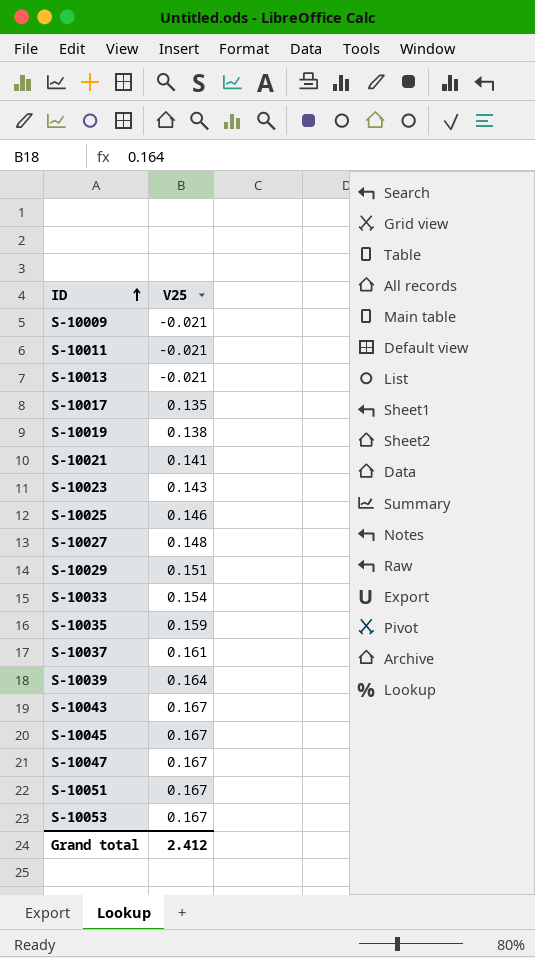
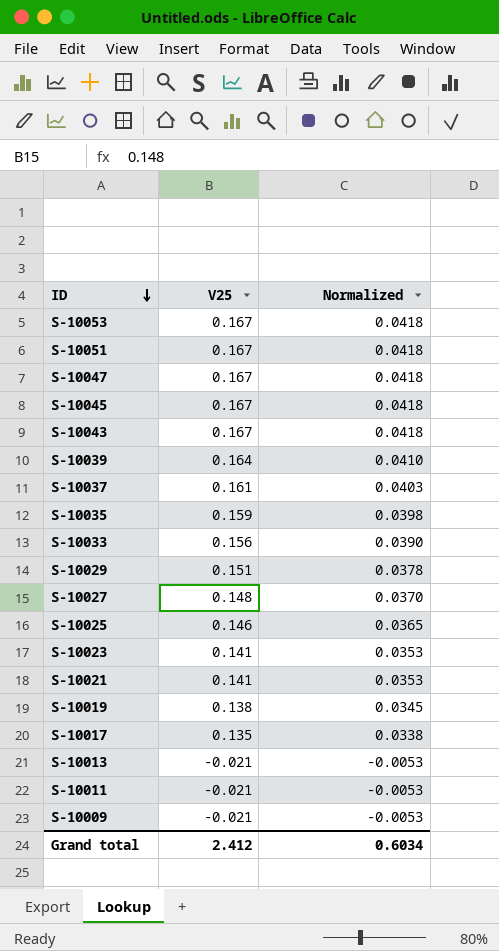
row order: ID ascending -> ID descending
column Normalized | formula: none -> [V25] * 0.25
S-10033 | V25: 0.154 -> 0.156
S-10023 | V25: 0.143 -> 0.141

